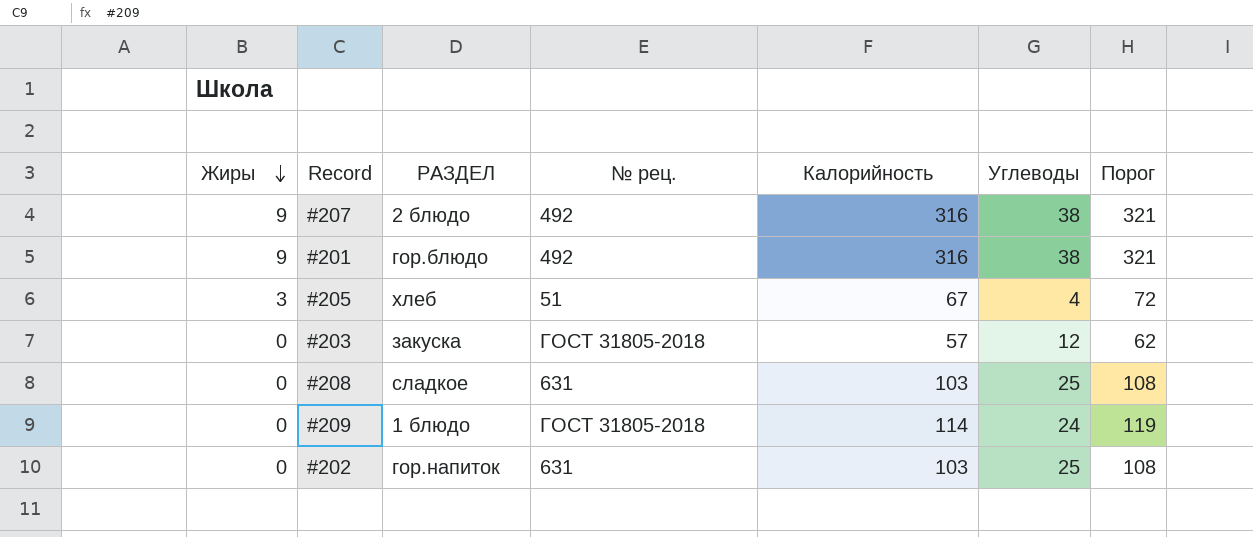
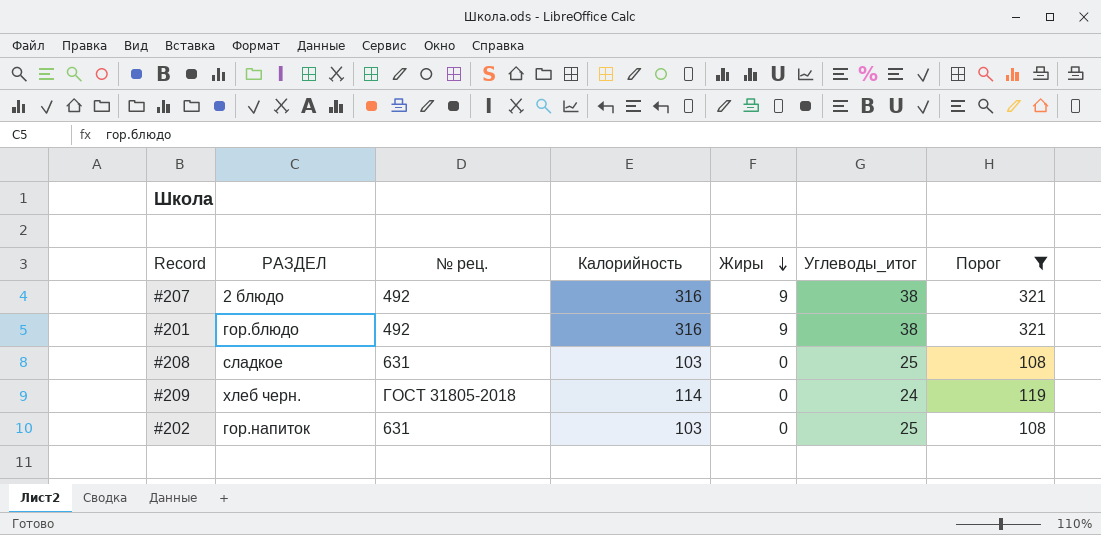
filter: none -> Порог >= 108
column Жиры | position: 1 -> 5
column name: Углеводы -> Углеводы_итог
#209 | РАЗДЕЛ: 1 блюдо -> хлеб черн.

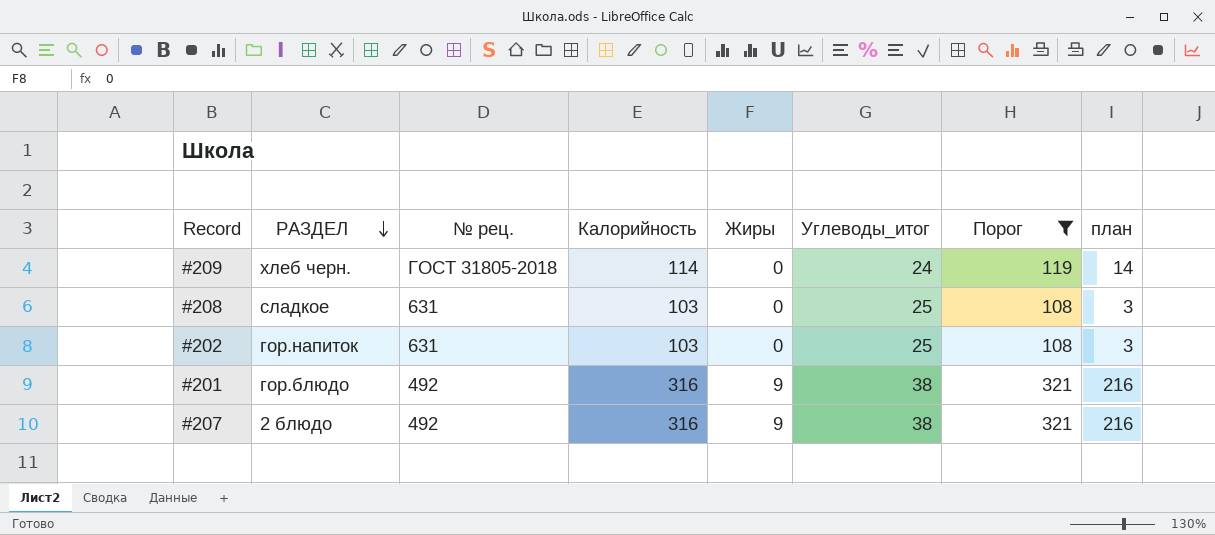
row order: Жиры descending -> РАЗДЕЛ descending
column план | formula: none -> [Калорийность] - 100

